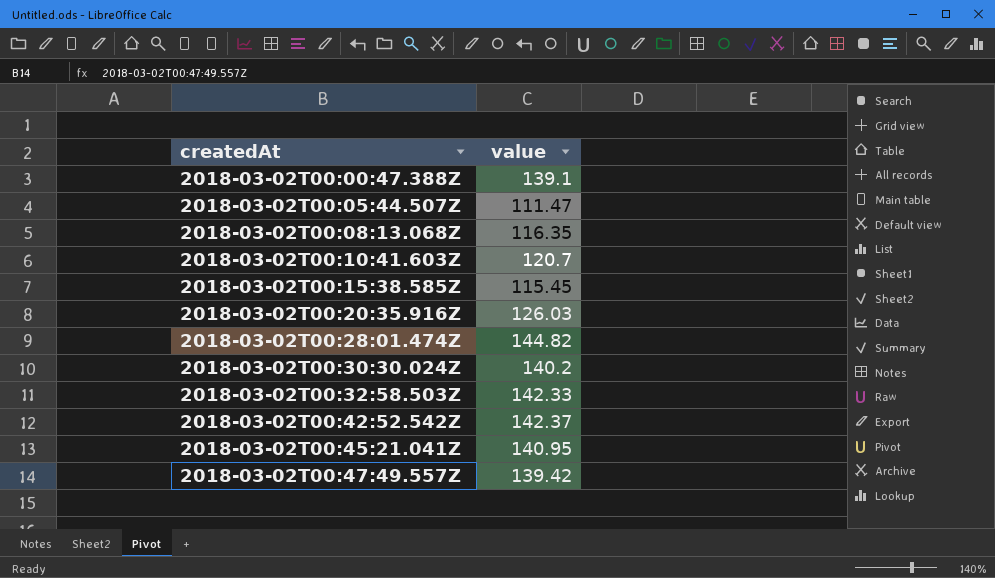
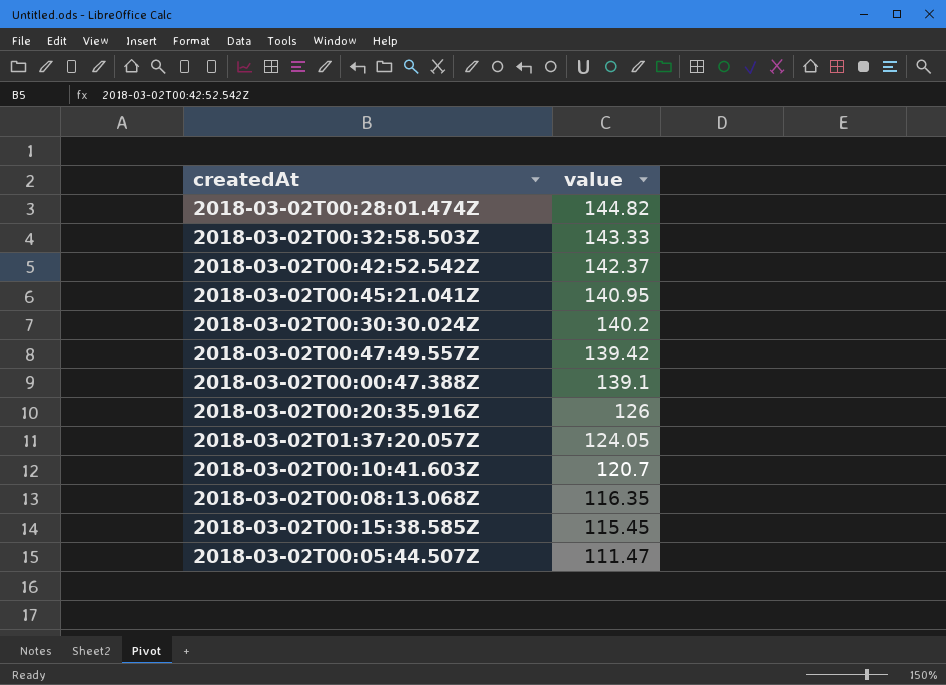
row order: createdAt ascending -> value descending
2018-03-02T00:32:58.503Z | value: 142.33 -> 143.33
2018-03-02T00:20:35.916Z | value: 126.03 -> 126
row 2018-03-02T01:37:20.057Z: none -> 124.05

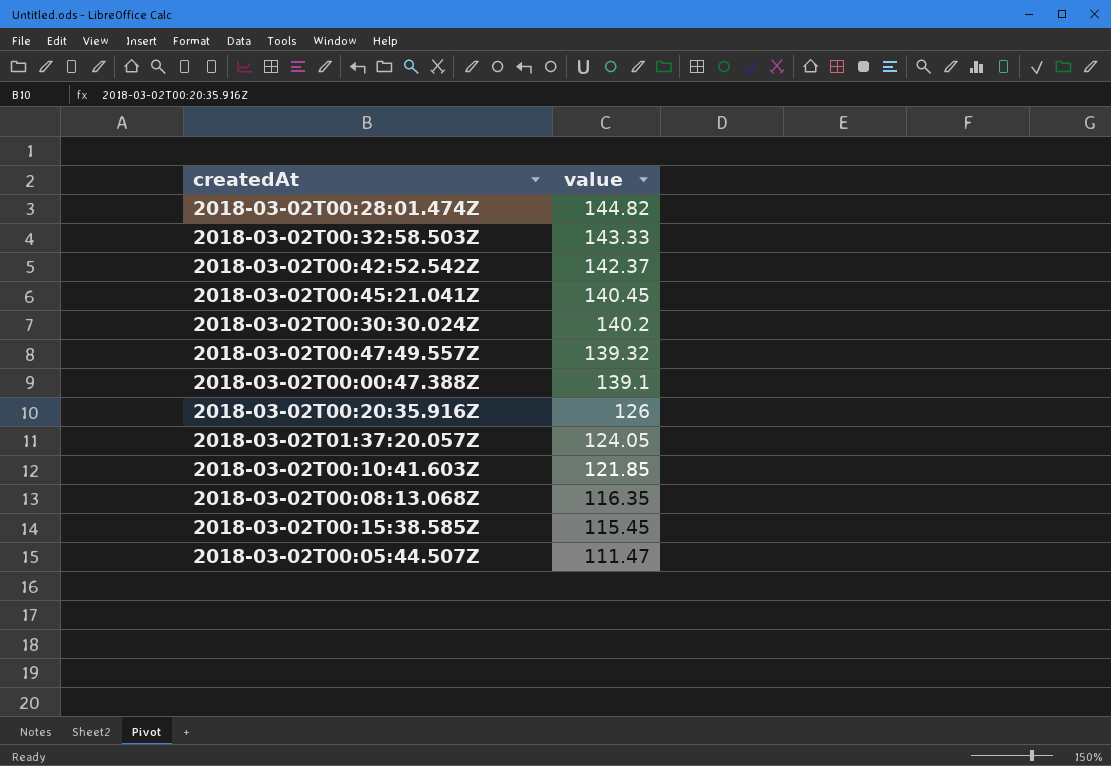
2018-03-02T00:45:21.041Z | value: 140.95 -> 140.45
2018-03-02T00:47:49.557Z | value: 139.42 -> 139.32
2018-03-02T00:10:41.603Z | value: 120.7 -> 121.85

